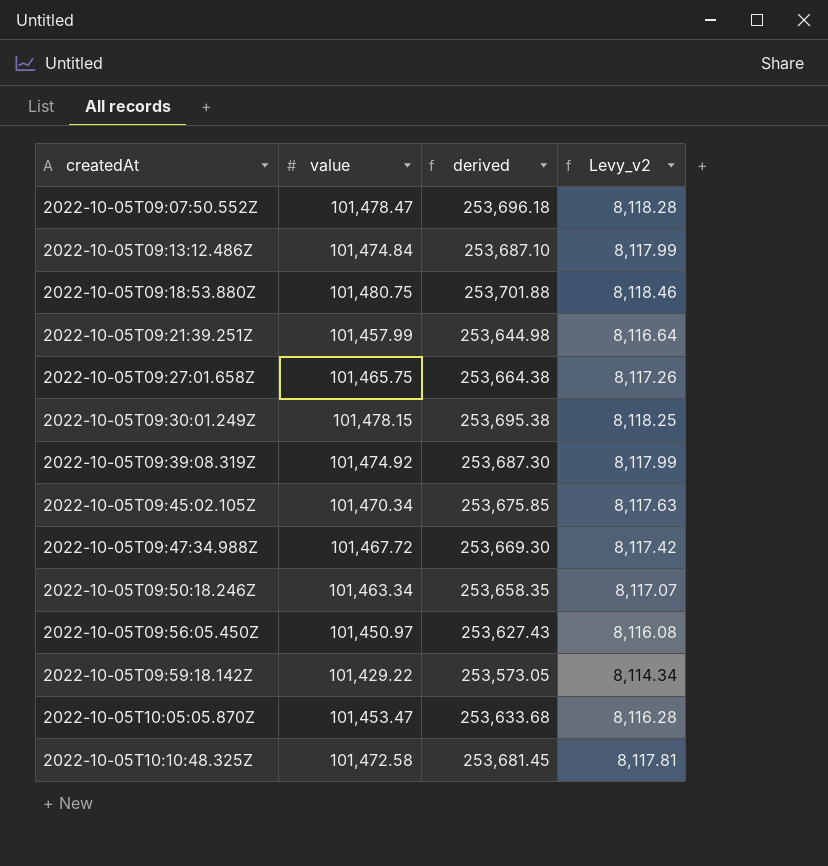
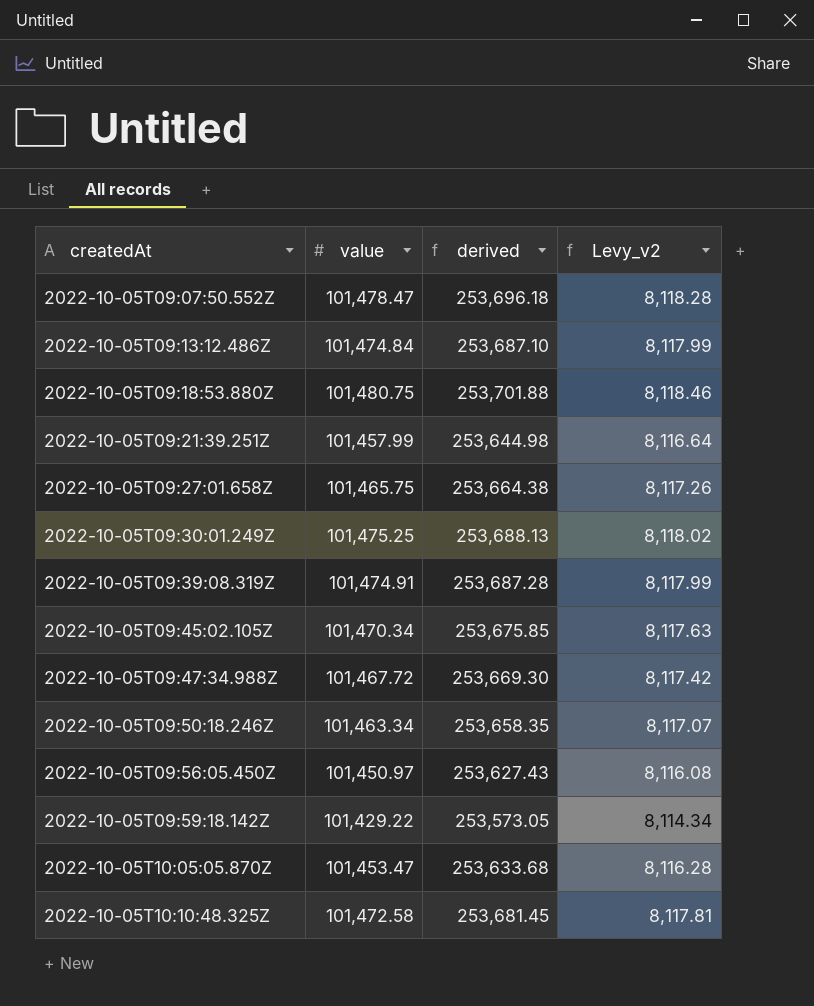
2022-10-05T09:30:01.249Z | value: 101,478.15 -> 101,475.25
2022-10-05T09:30:01.249Z | derived: 253,695.38 -> 253,688.13
2022-10-05T09:30:01.249Z | Levy_v2: 8,118.25 -> 8,118.02
2022-10-05T09:39:08.319Z | value: 101,474.92 -> 101,474.91
2022-10-05T09:39:08.319Z | derived: 253,687.30 -> 253,687.28

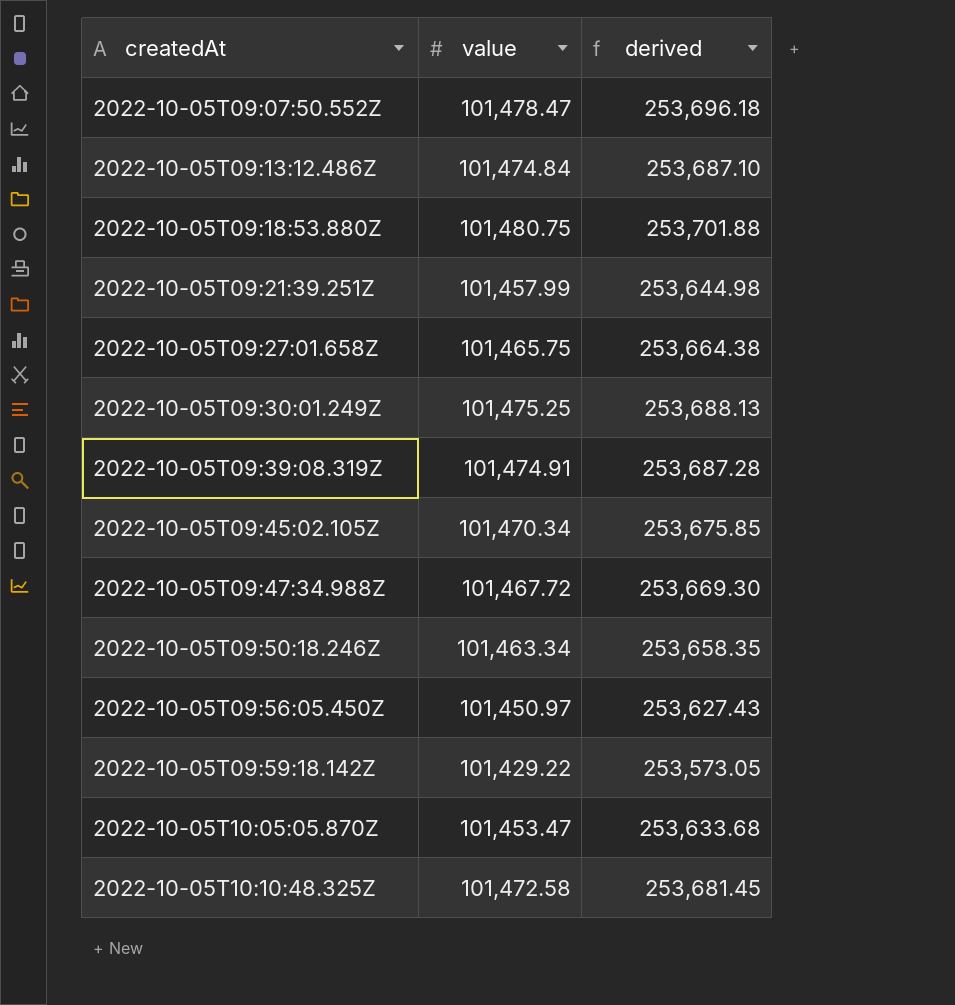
column Levy_v2 | formula: [value] * 0.08 -> none

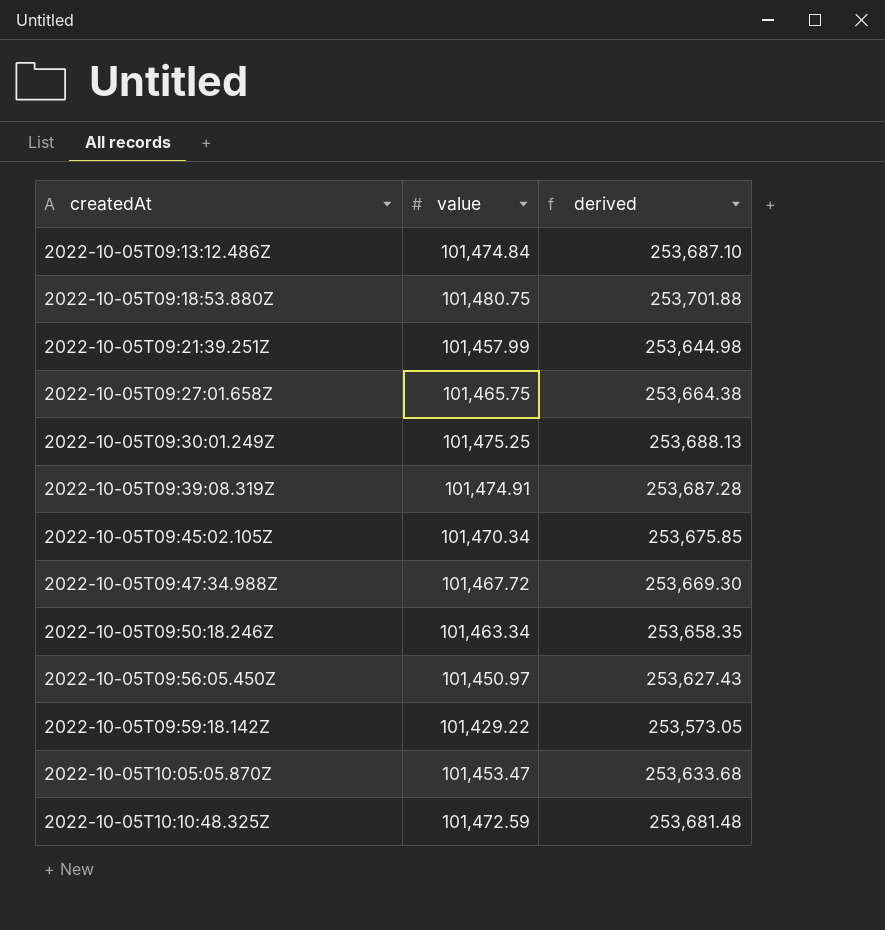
row 2022-10-05T09:07:50.552Z: 101,478.47 | 253,696.18 -> none
2022-10-05T10:10:48.325Z | value: 101,472.58 -> 101,472.59
2022-10-05T10:10:48.325Z | derived: 253,681.45 -> 253,681.48

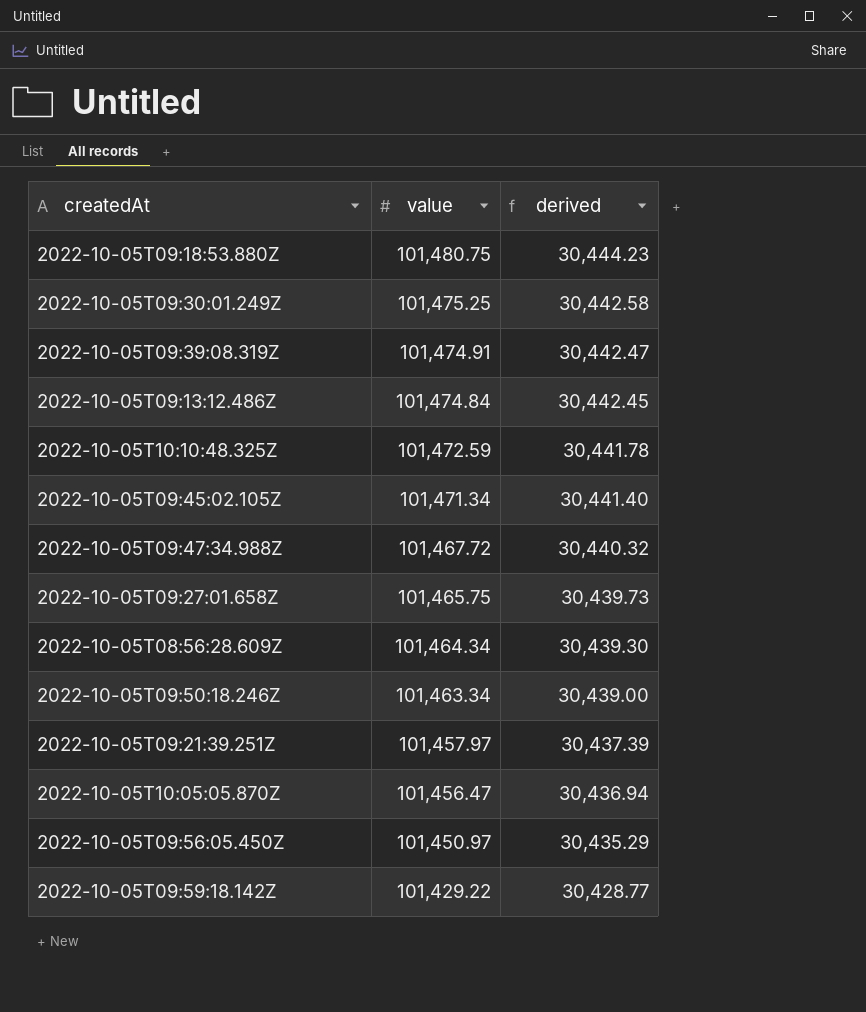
row order: createdAt ascending -> value descending
column derived | formula: [value] * 2.5 -> [value] * 0.3
2022-10-05T09:45:02.105Z | value: 101,470.34 -> 101,471.34
row 2022-10-05T08:56:28.609Z: none -> 101,464.34 | 30,439.30
2022-10-05T09:21:39.251Z | value: 101,457.99 -> 101,457.97
2022-10-05T10:05:05.870Z | value: 101,453.47 -> 101,456.47

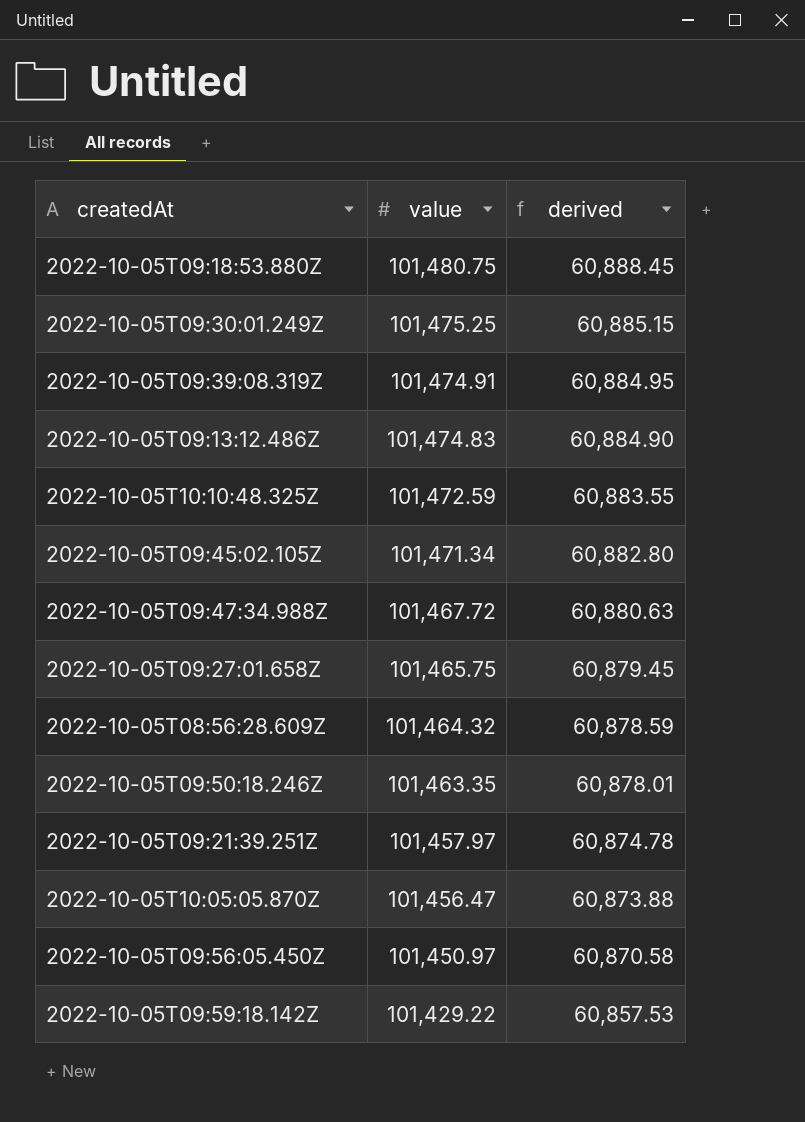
column derived | formula: [value] * 0.3 -> [value] * 0.6
2022-10-05T09:13:12.486Z | value: 101,474.84 -> 101,474.83
2022-10-05T08:56:28.609Z | value: 101,464.34 -> 101,464.32
2022-10-05T09:50:18.246Z | value: 101,463.34 -> 101,463.35

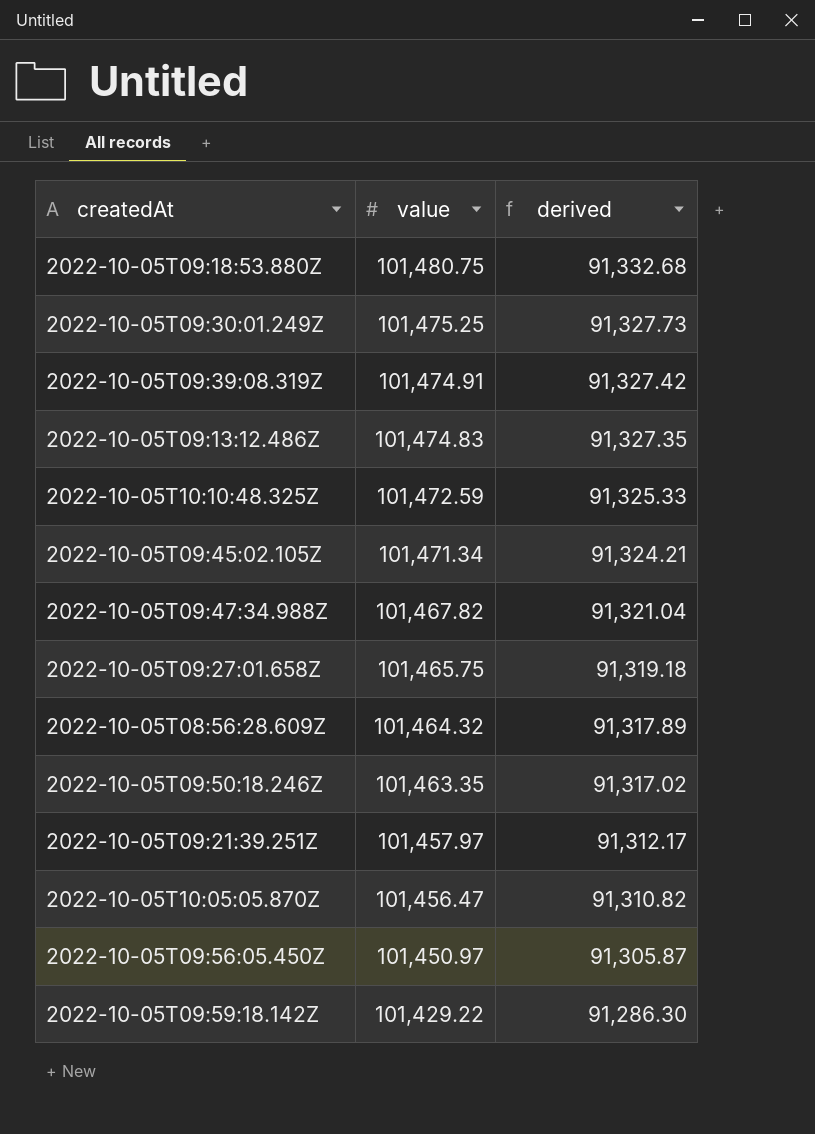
column derived | formula: [value] * 0.6 -> [value] * 0.9
2022-10-05T09:47:34.988Z | value: 101,467.72 -> 101,467.82

